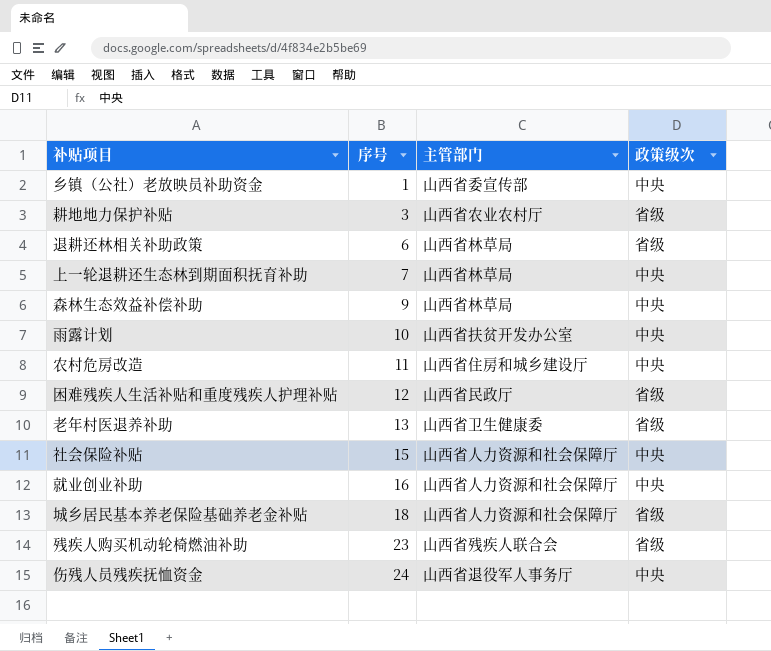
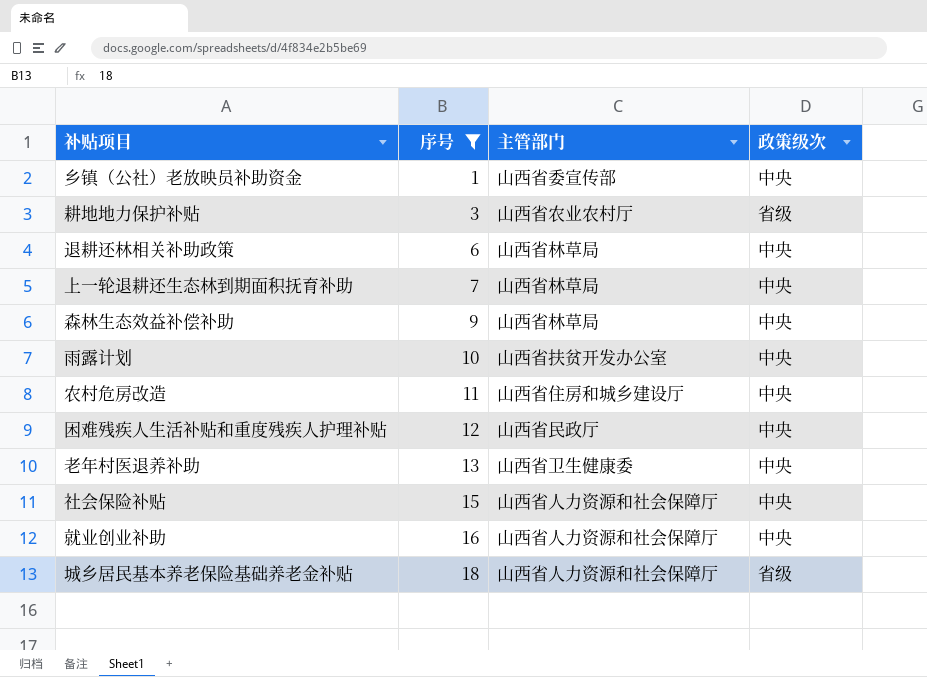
filter: none -> 序号 <= 18
退耕还林相关补助政策 | 政策级次: 省级 -> 中央
困难残疾人生活补贴和重度残疾人护理补贴 | 政策级次: 省级 -> 中央
老年村医退养补助 | 政策级次: 省级 -> 中央

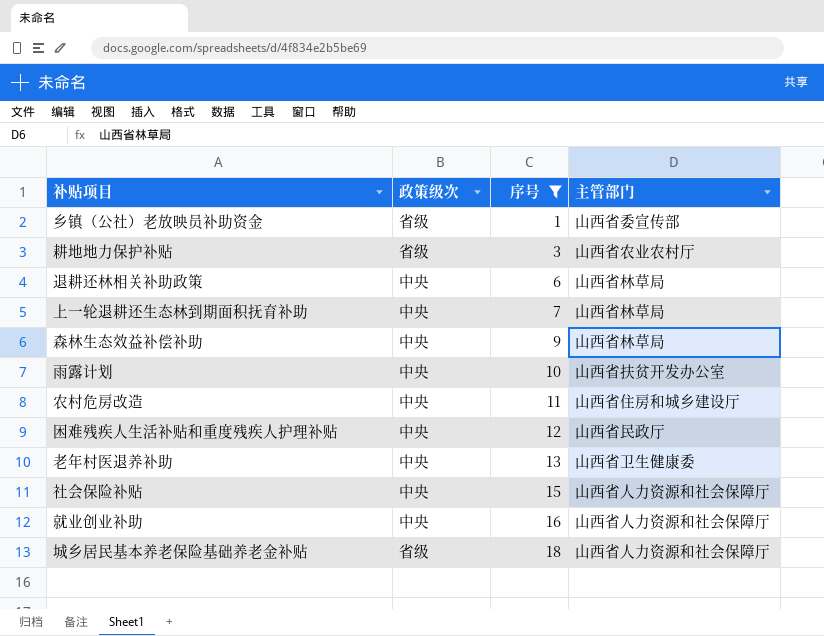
column 政策级次 | position: 4 -> 2
乡镇（公社）老放映员补助资金 | 政策级次: 中央 -> 省级

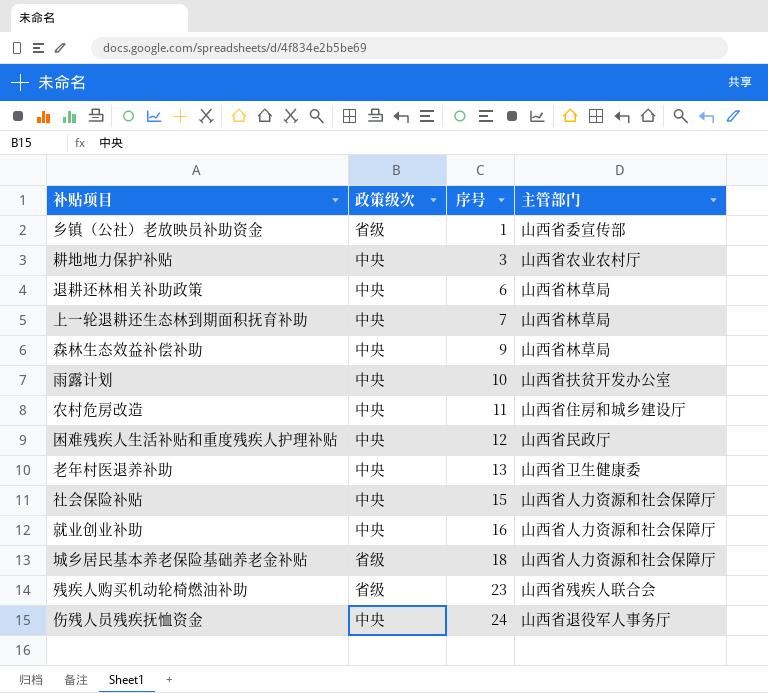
filter: 序号 <= 18 -> none
耕地地力保护补贴 | 政策级次: 省级 -> 中央

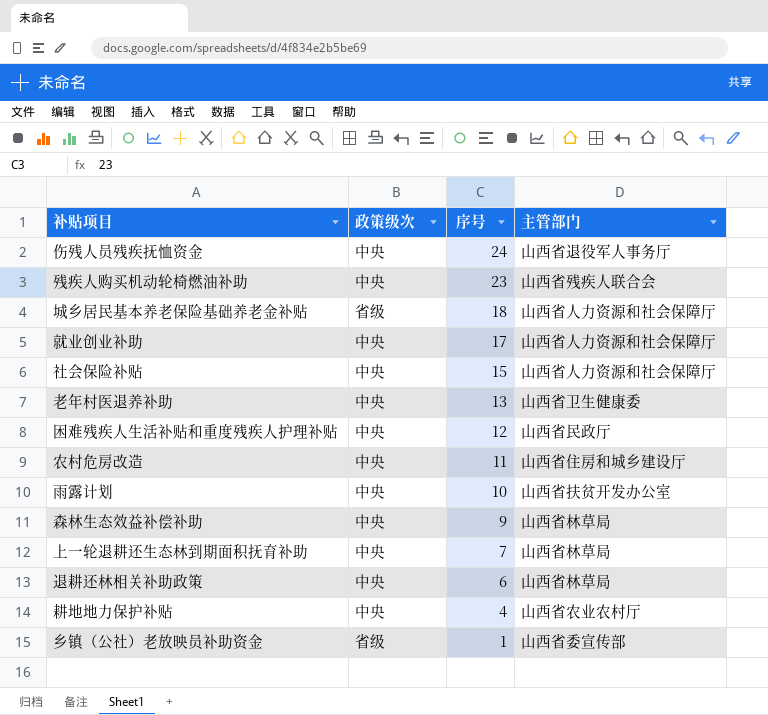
row order: 序号 ascending -> 序号 descending
残疾人购买机动轮椅燃油补助 | 政策级次: 省级 -> 中央
就业创业补助 | 序号: 16 -> 17
耕地地力保护补贴 | 序号: 3 -> 4

